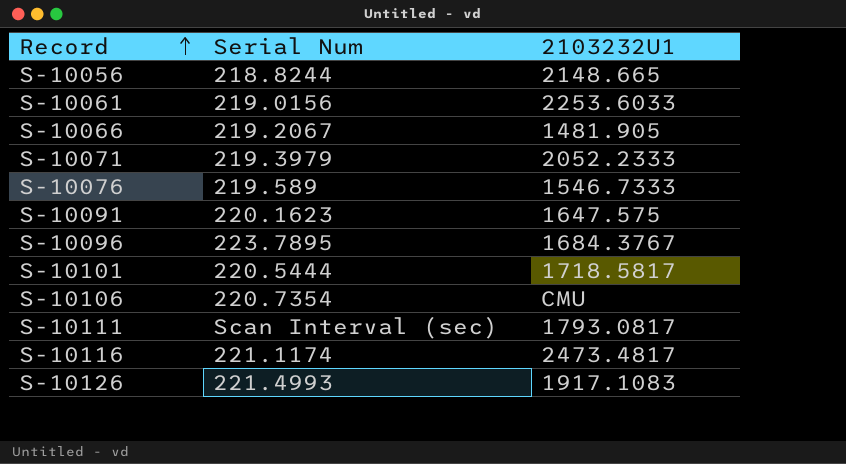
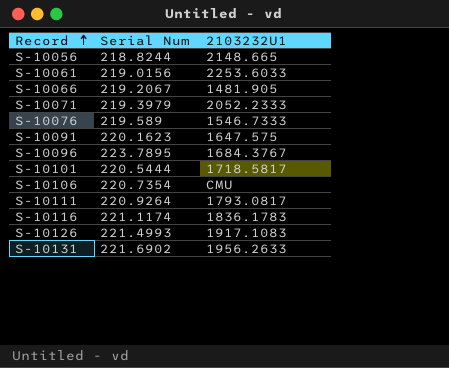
S-10111 | Serial Num: Scan Interval (sec) -> 220.9264
S-10116 | 2103232U1: 2473.4817 -> 1836.1783
row S-10131: none -> 221.6902 | 1956.2633

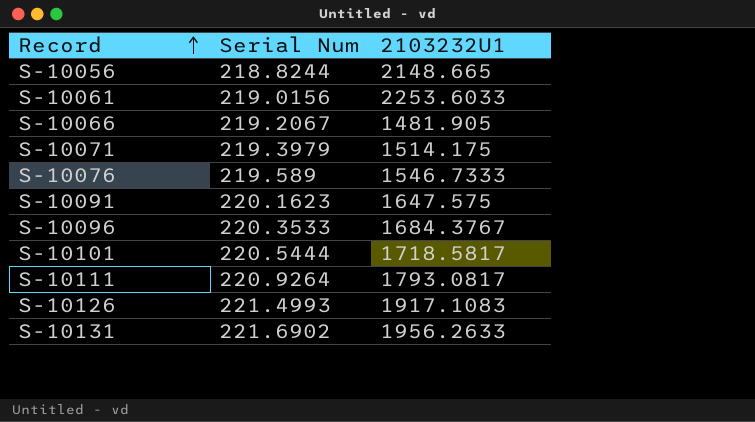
row S-10106: 220.7354 | CMU -> none
row S-10116: 221.1174 | 1836.1783 -> none
S-10071 | 2103232U1: 2052.2333 -> 1514.175
S-10096 | Serial Num: 223.7895 -> 220.3533

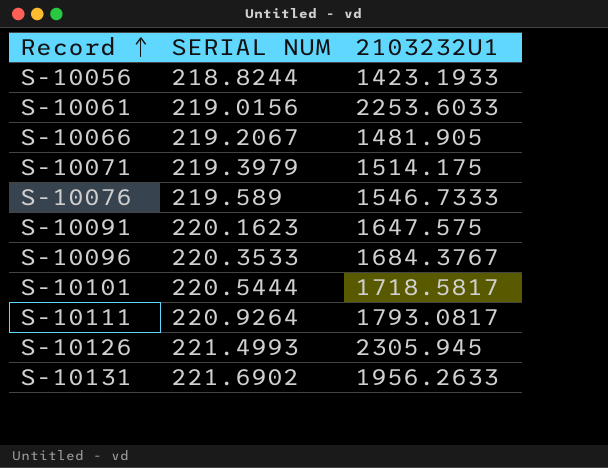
column name: Serial Num -> SERIAL NUM
S-10056 | 2103232U1: 2148.665 -> 1423.1933
S-10126 | 2103232U1: 1917.1083 -> 2305.945

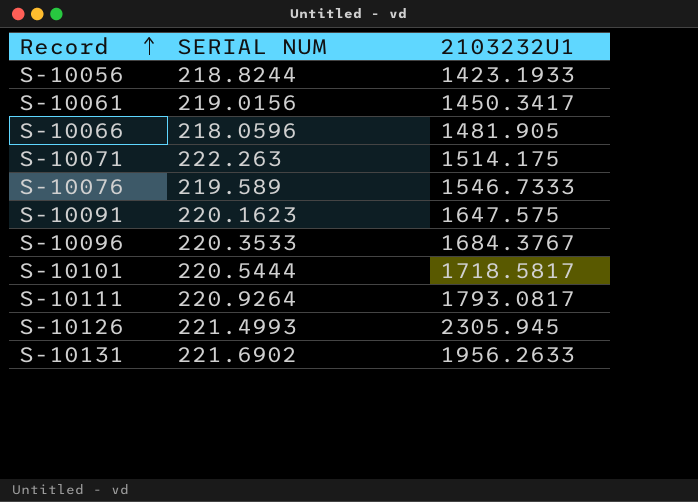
S-10061 | 2103232U1: 2253.6033 -> 1450.3417
S-10066 | SERIAL NUM: 219.2067 -> 218.0596
S-10071 | SERIAL NUM: 219.3979 -> 222.263

